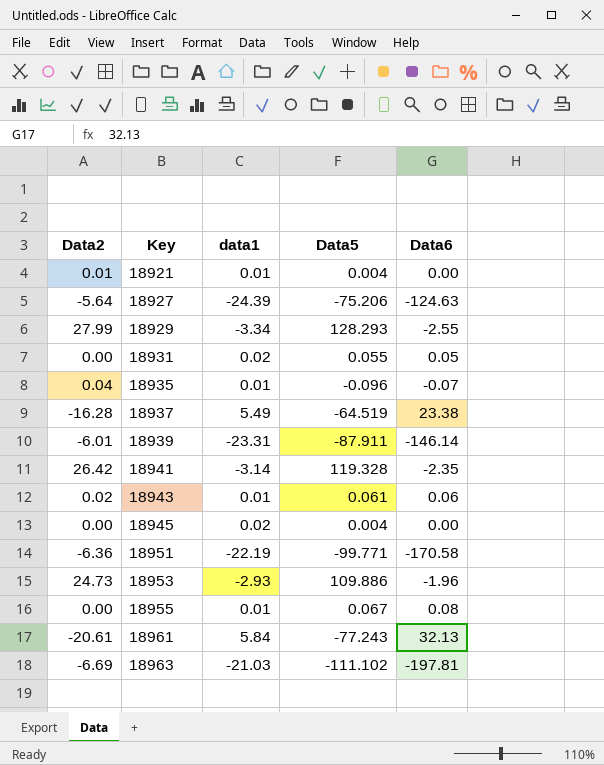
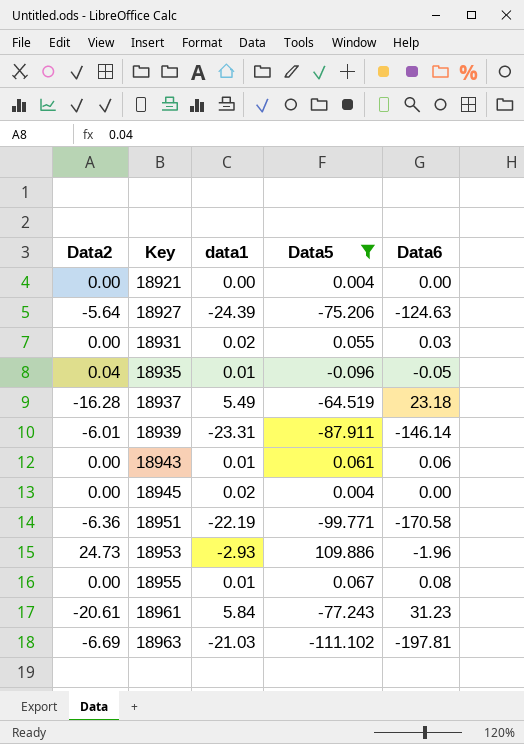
filter: none -> Data5 <= 109.886
18921 | Data2: 0.01 -> 0.00
18921 | data1: 0.01 -> 0.00
18931 | Data6: 0.05 -> 0.03
18935 | Data6: -0.07 -> -0.05
18937 | Data6: 23.38 -> 23.18
18943 | Data2: 0.02 -> 0.00
18961 | Data6: 32.13 -> 31.23

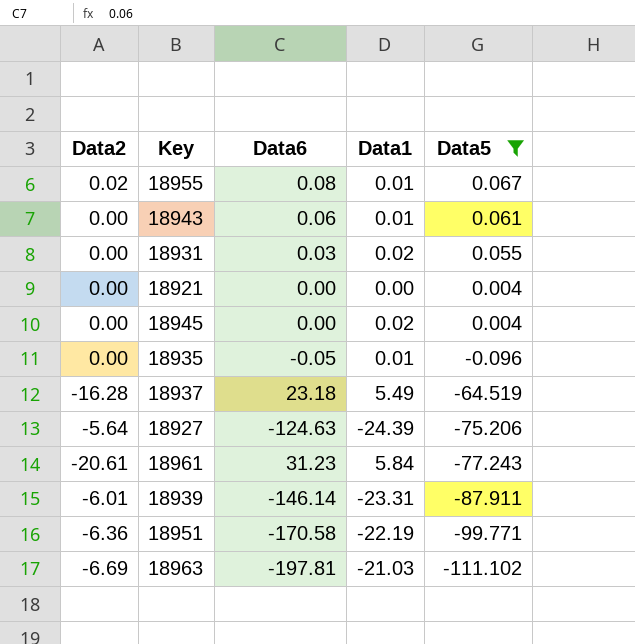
row order: Key ascending -> Data5 descending
column Data6 | position: 5 -> 3
column name: data1 -> Data1
row 18953: 24.73 | -2.93 | 109.886 | -1.96 -> none
18955 | Data2: 0.00 -> 0.02
18935 | Data2: 0.04 -> 0.00

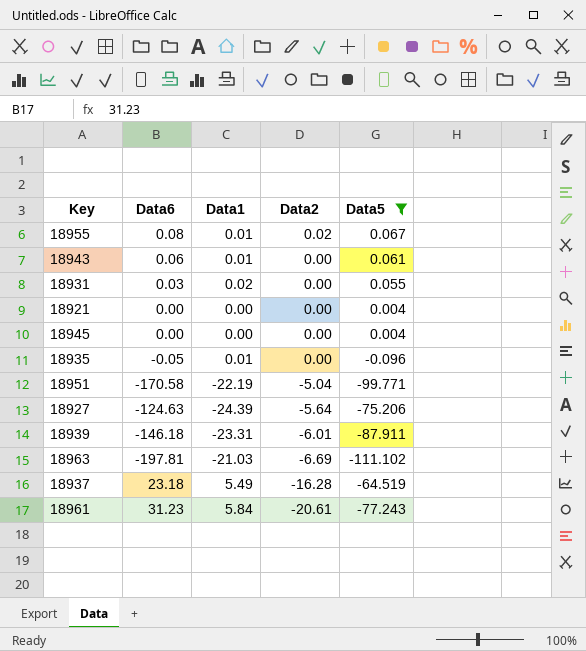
row order: Data5 descending -> Data2 descending
column Data2 | position: 1 -> 4
18945 | Data1: 0.02 -> 0.00
18951 | Data2: -6.36 -> -5.04
18939 | Data6: -146.14 -> -146.18

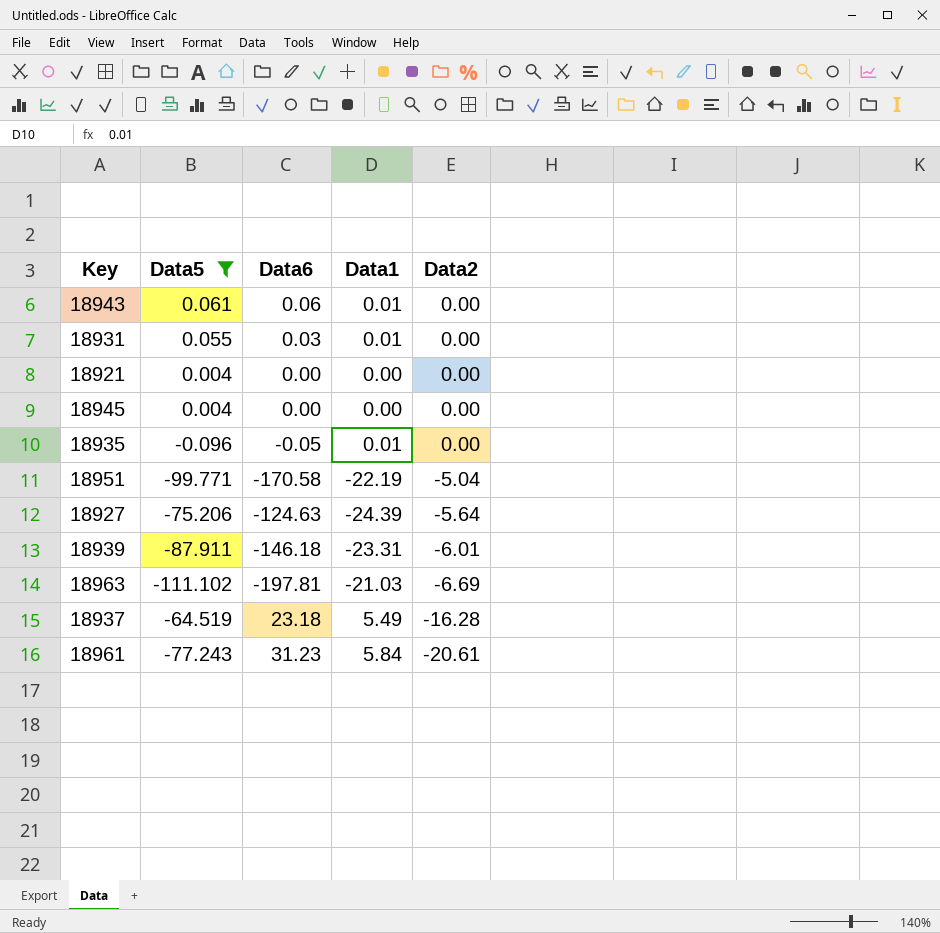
column Data5 | position: 5 -> 2
row 18955: 0.08 | 0.01 | 0.02 | 0.067 -> none
18931 | Data1: 0.02 -> 0.01

